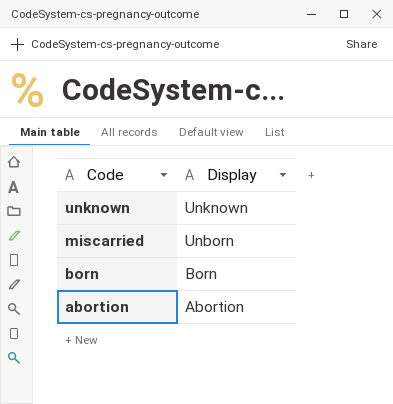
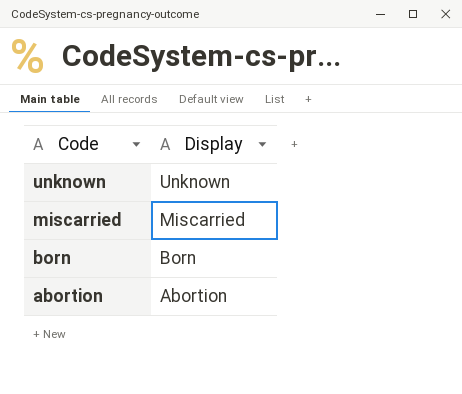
miscarried | Display: Unborn -> Miscarried

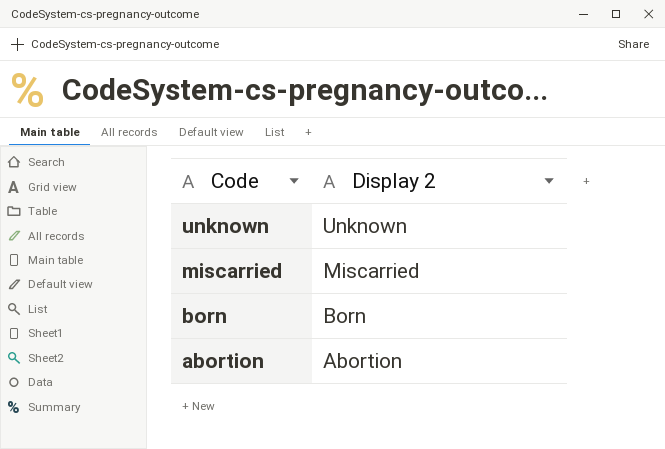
column name: Display -> Display 2

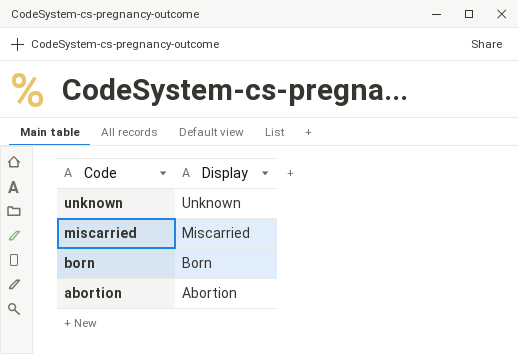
column name: Display 2 -> Display

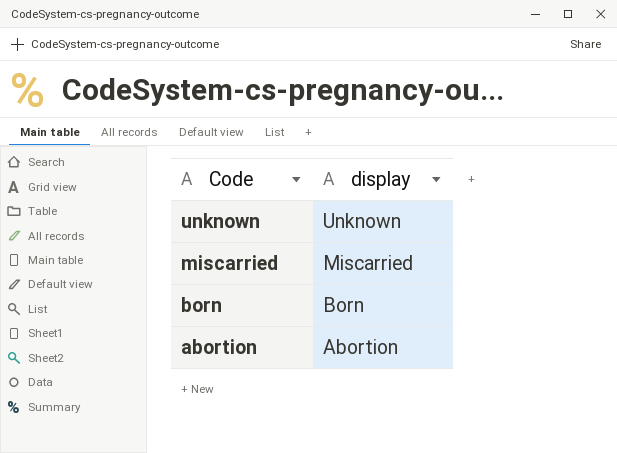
column name: Display -> display

